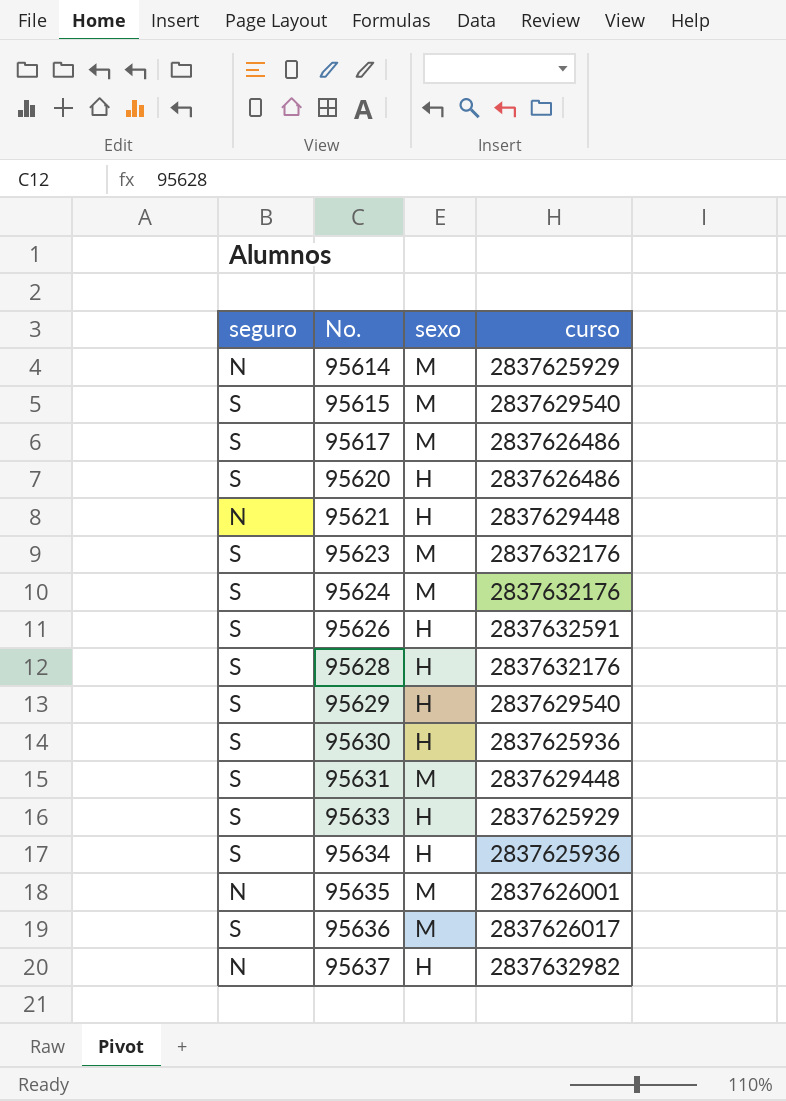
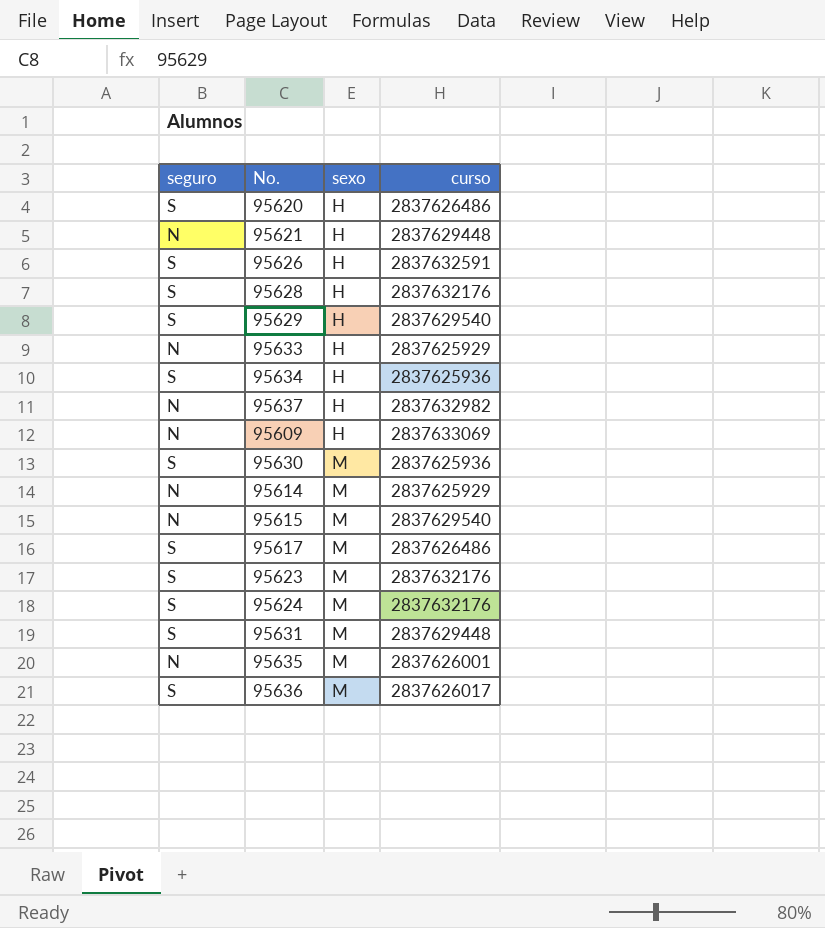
row order: No. ascending -> sexo ascending
95633 | seguro: S -> N
row 95609: none -> N | H | 2837633069
95630 | sexo: H -> M
95615 | seguro: S -> N

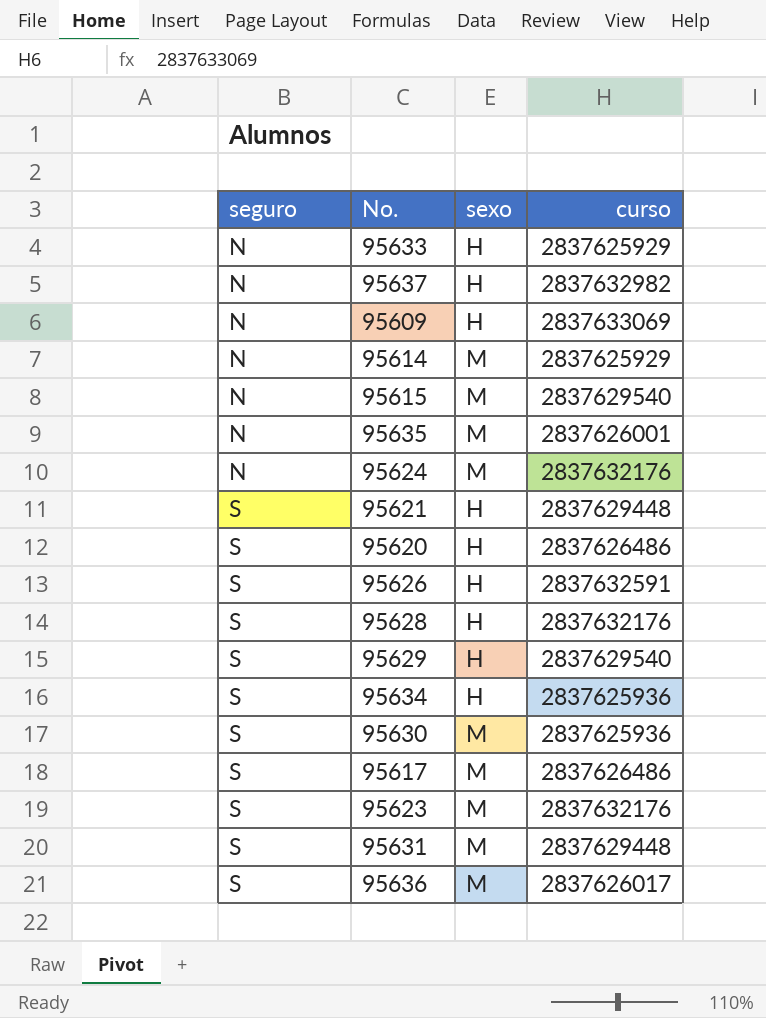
row order: sexo ascending -> seguro ascending
95624 | seguro: S -> N
95621 | seguro: N -> S

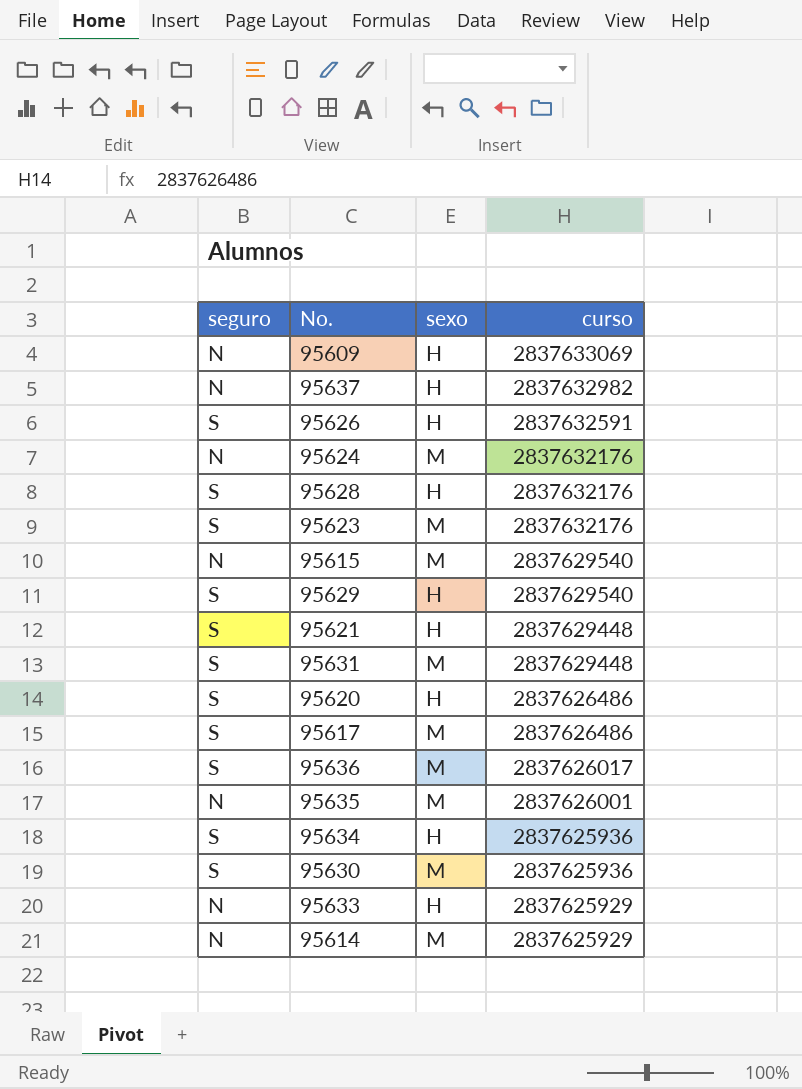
row order: seguro ascending -> curso descending

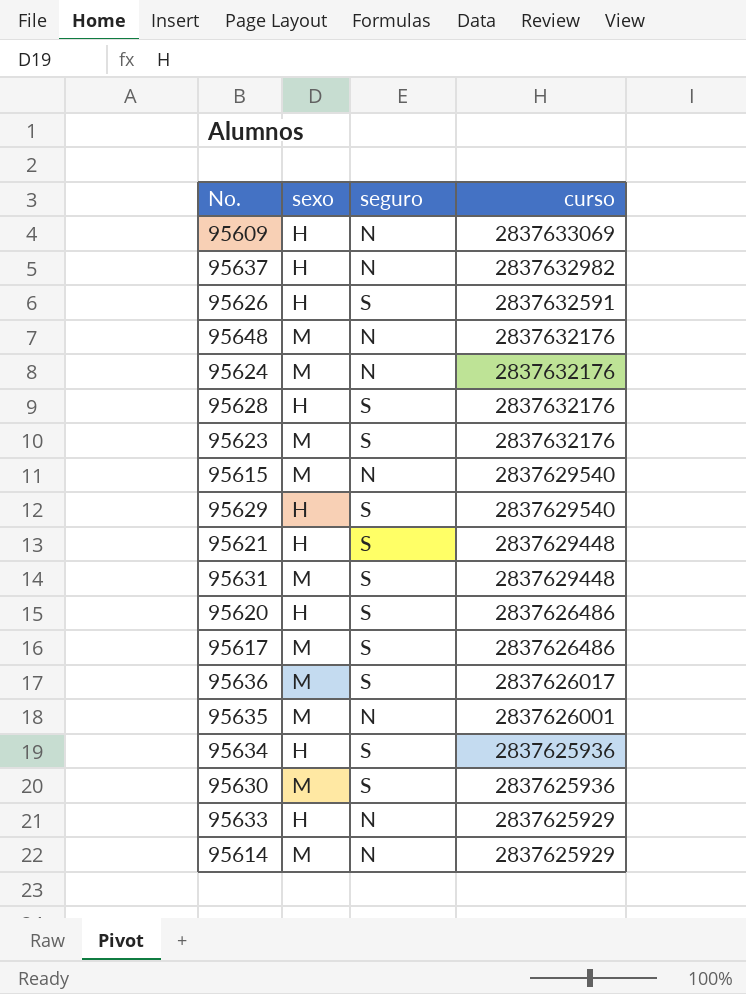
column seguro | position: 1 -> 3
row 95648: none -> M | N | 2837632176

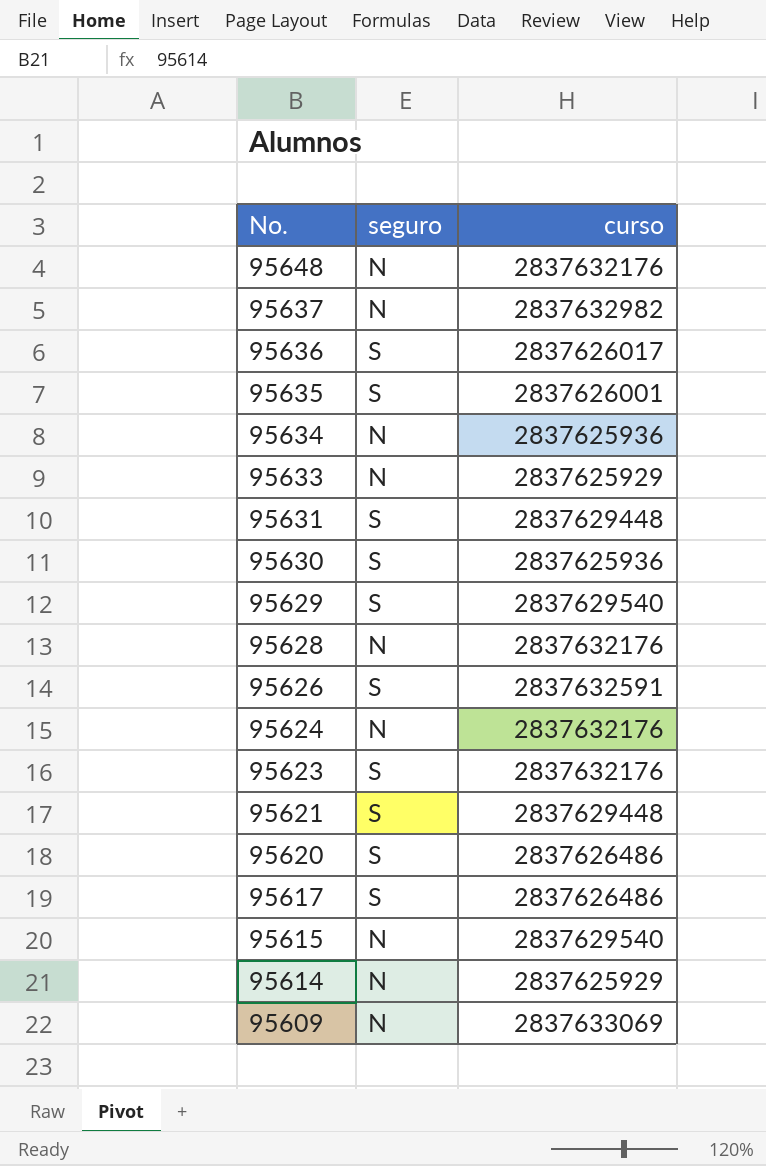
row order: curso descending -> No. descending
column sexo | position: 2 -> none
95635 | seguro: N -> S
95634 | seguro: S -> N
95628 | seguro: S -> N

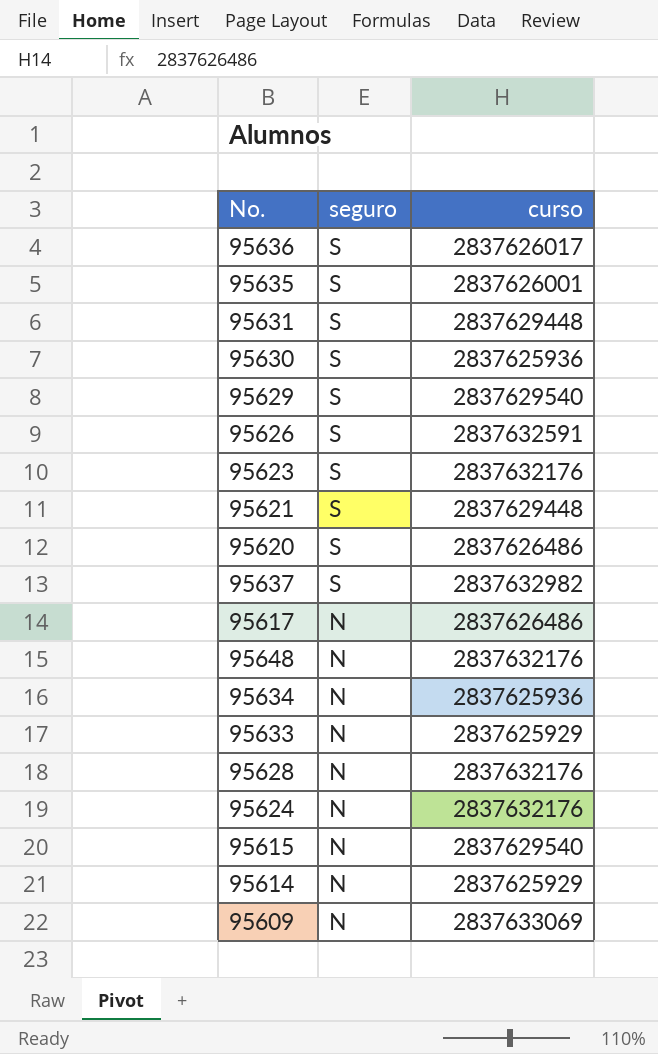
row order: No. descending -> seguro descending
95637 | seguro: N -> S
95617 | seguro: S -> N

